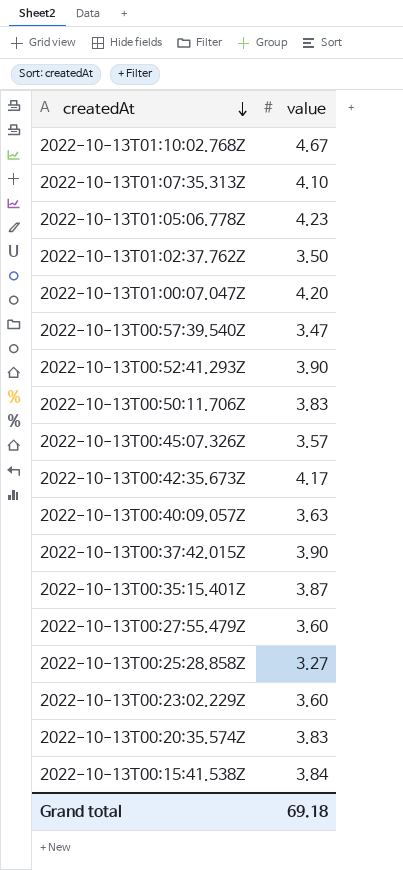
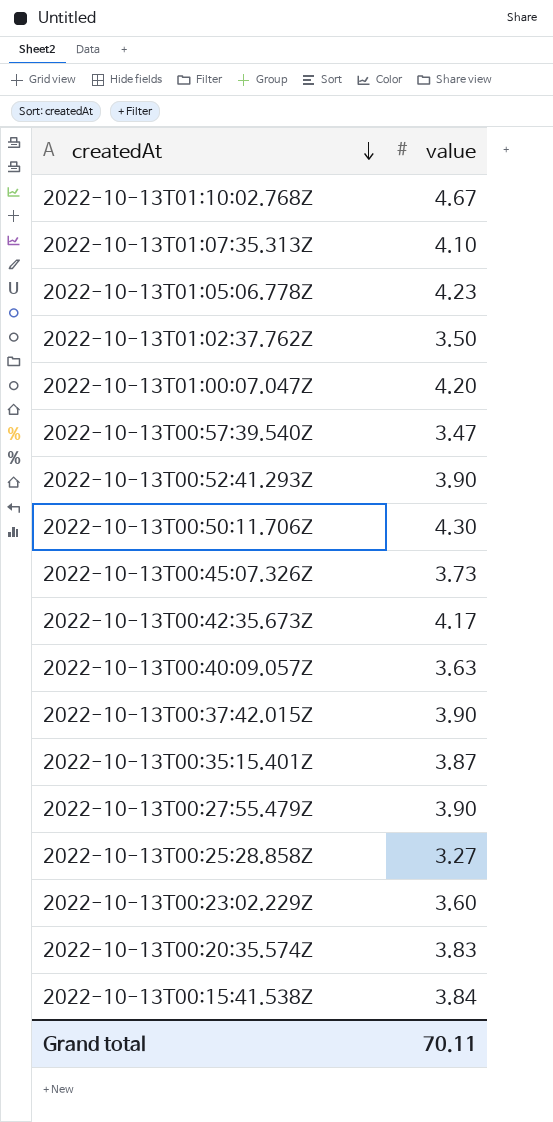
2022-10-13T00:50:11.706Z | value: 3.83 -> 4.30
2022-10-13T00:45:07.326Z | value: 3.57 -> 3.73
2022-10-13T00:27:55.479Z | value: 3.60 -> 3.90
Grand total | value: 69.18 -> 70.11

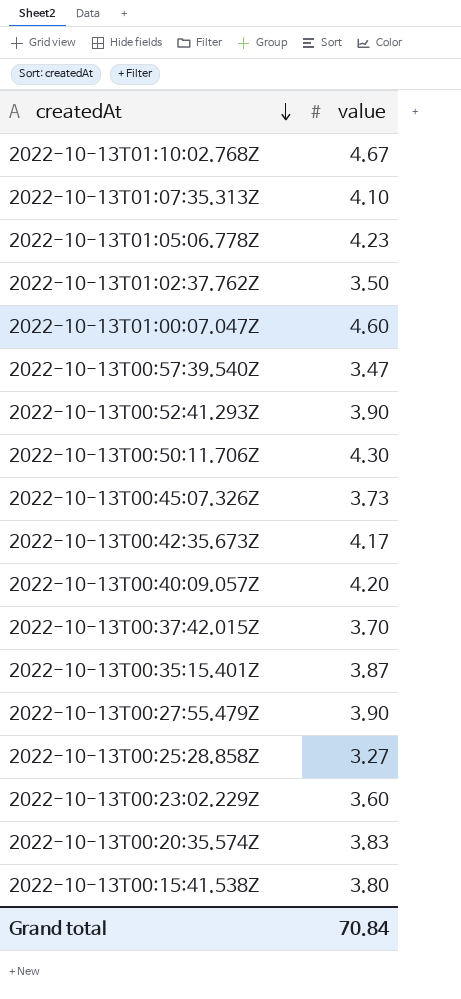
2022-10-13T01:00:07.047Z | value: 4.20 -> 4.60
2022-10-13T00:40:09.057Z | value: 3.63 -> 4.20
2022-10-13T00:37:42.015Z | value: 3.90 -> 3.70
2022-10-13T00:15:41.538Z | value: 3.84 -> 3.80
Grand total | value: 70.11 -> 70.84

